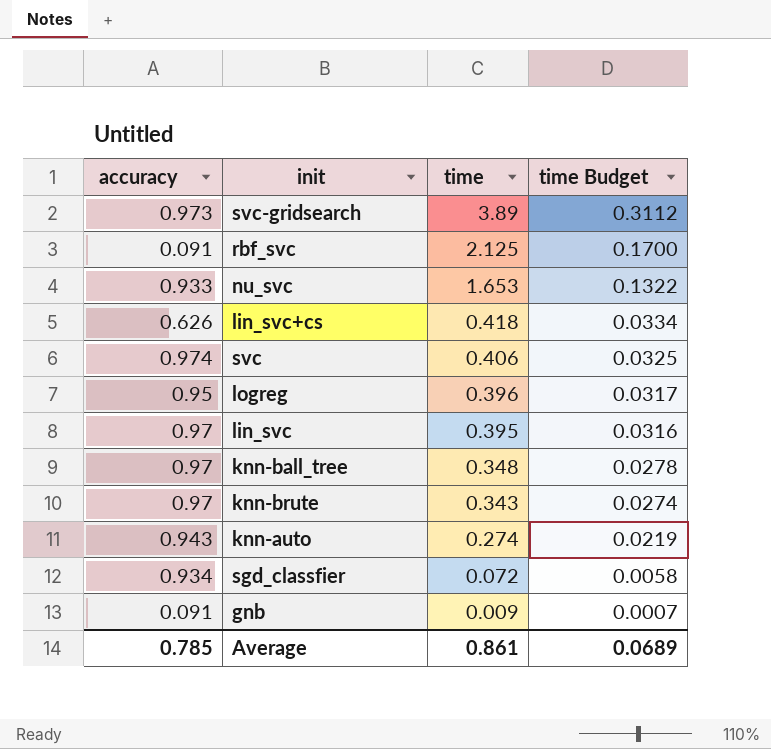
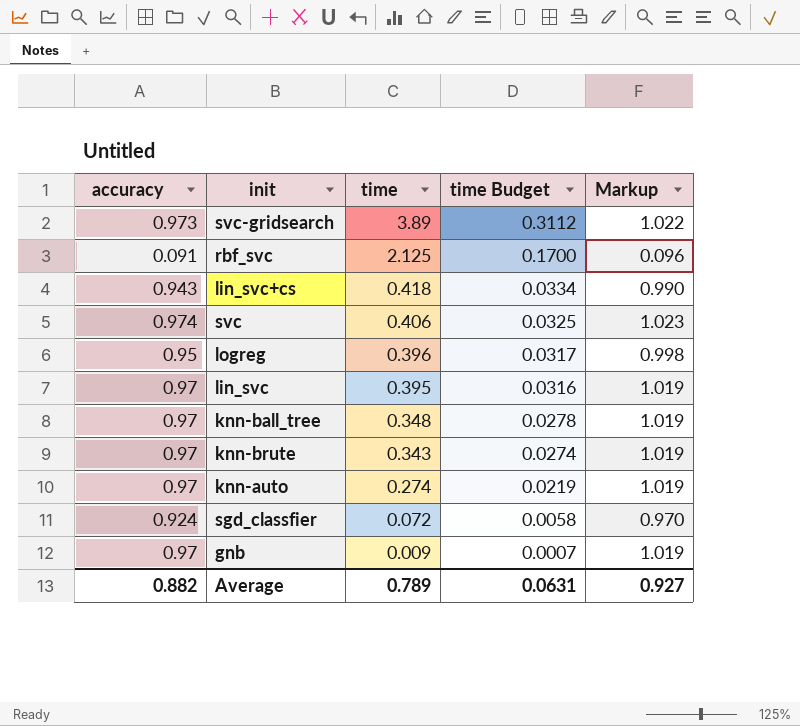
column Markup | formula: none -> [accuracy] * 1.05
row nu_svc: 0.933 | 1.653 | 0.1322 -> none
lin_svc+cs | accuracy: 0.626 -> 0.943
knn-auto | accuracy: 0.943 -> 0.97
sgd_classfier | accuracy: 0.934 -> 0.924
gnb | accuracy: 0.091 -> 0.97
Average | accuracy: 0.785 -> 0.882
Average | time: 0.861 -> 0.789
Average | time Budget: 0.0689 -> 0.0631

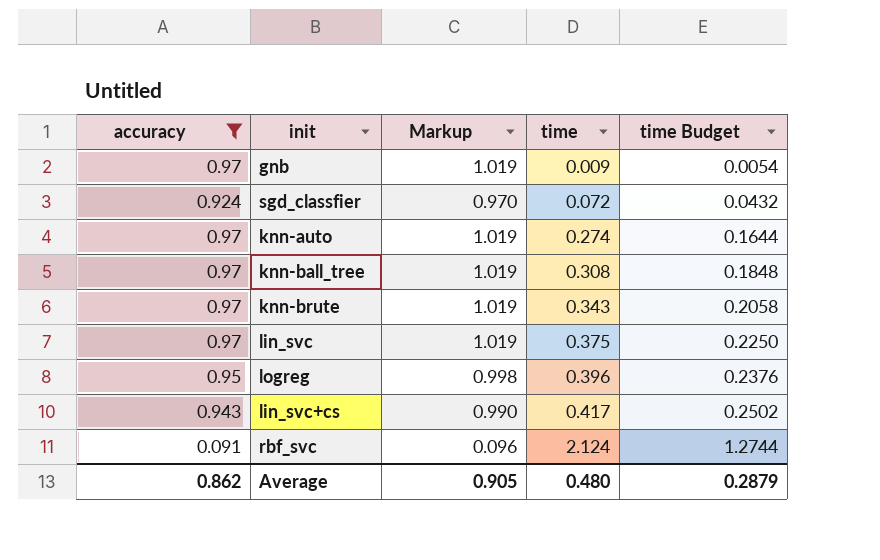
filter: none -> accuracy <= 0.97
row order: time descending -> time ascending
column Markup | position: 5 -> 3
column time Budget | formula: [time] * 0.08 -> [time] * 0.6
knn-ball_tree | time: 0.348 -> 0.308
lin_svc | time: 0.395 -> 0.375
lin_svc+cs | time: 0.418 -> 0.417
rbf_svc | time: 2.125 -> 2.124
Average | accuracy: 0.882 -> 0.862
Average | Markup: 0.927 -> 0.905
Average | time: 0.789 -> 0.480
Average | time Budget: 0.0631 -> 0.2879

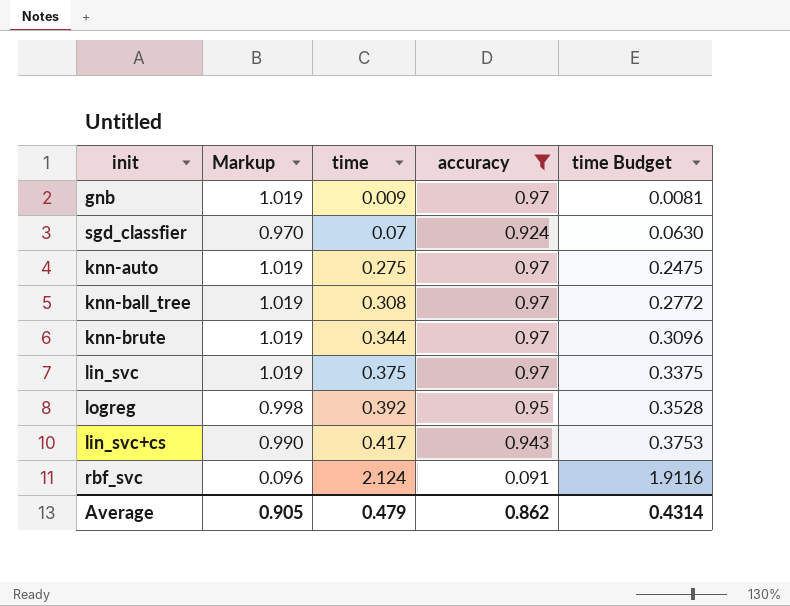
column accuracy | position: 1 -> 4
column time Budget | formula: [time] * 0.6 -> [time] * 0.9
sgd_classfier | time: 0.072 -> 0.07
knn-auto | time: 0.274 -> 0.275
knn-brute | time: 0.343 -> 0.344
logreg | time: 0.396 -> 0.392
Average | time: 0.480 -> 0.479
Average | time Budget: 0.2879 -> 0.4314

